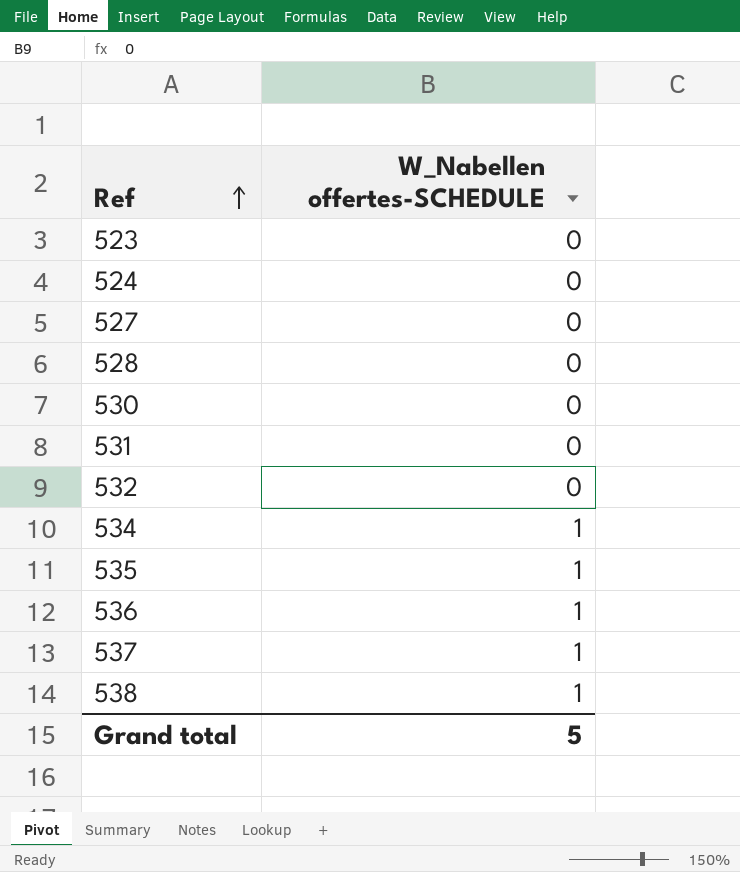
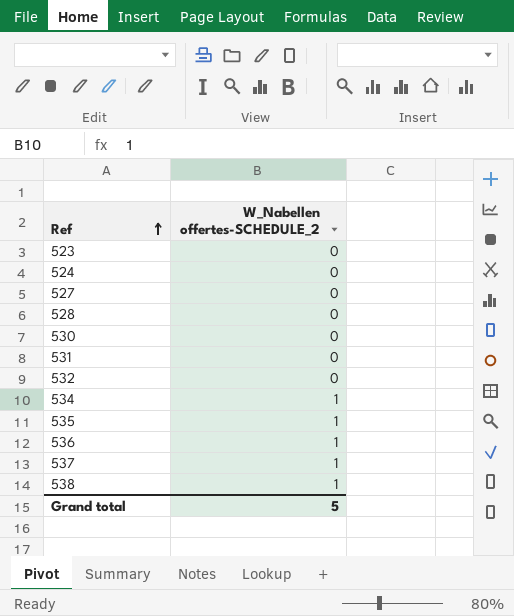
column name: W_Nabellen offertes-SCHEDULE -> W_Nabellen offertes-SCHEDULE_2

